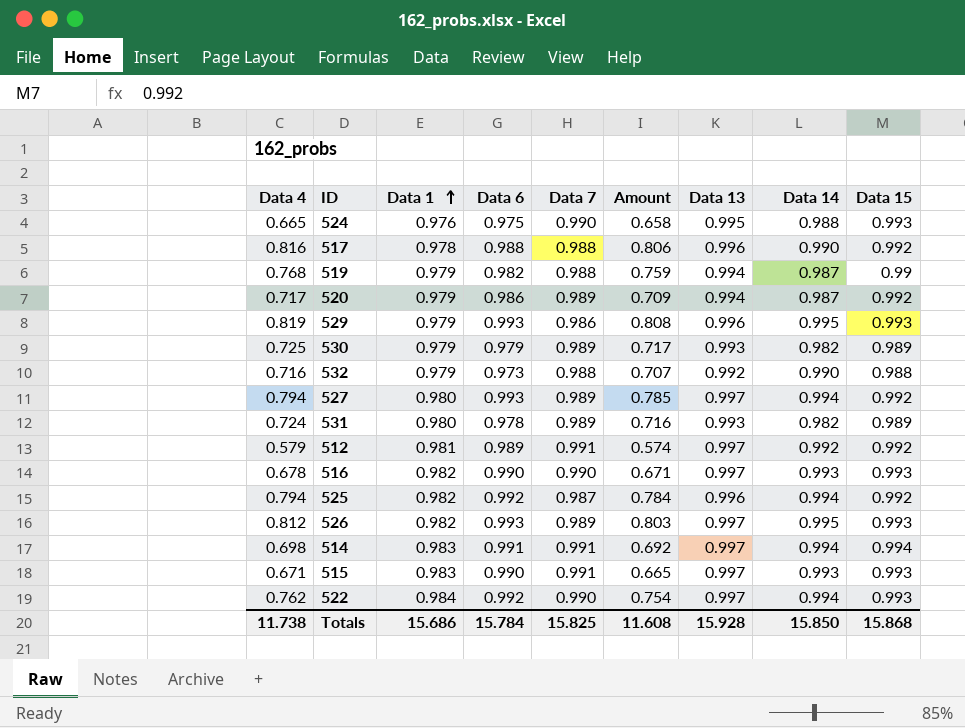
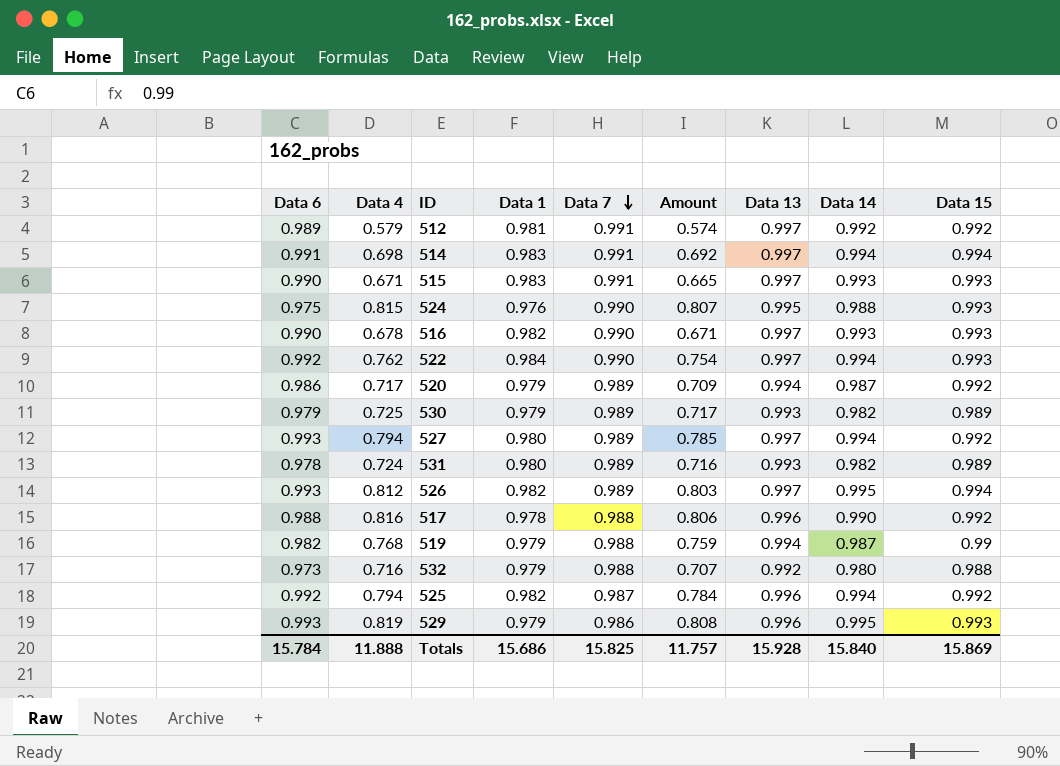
row order: Data 1 ascending -> Data 7 descending
column Data 6 | position: 4 -> 1
524 | Data 4: 0.665 -> 0.815
524 | Amount: 0.658 -> 0.807
526 | Data 15: 0.993 -> 0.994
532 | Data 14: 0.990 -> 0.980
Totals | Data 4: 11.738 -> 11.888
Totals | Amount: 11.608 -> 11.757
Totals | Data 14: 15.850 -> 15.840
Totals | Data 15: 15.868 -> 15.869

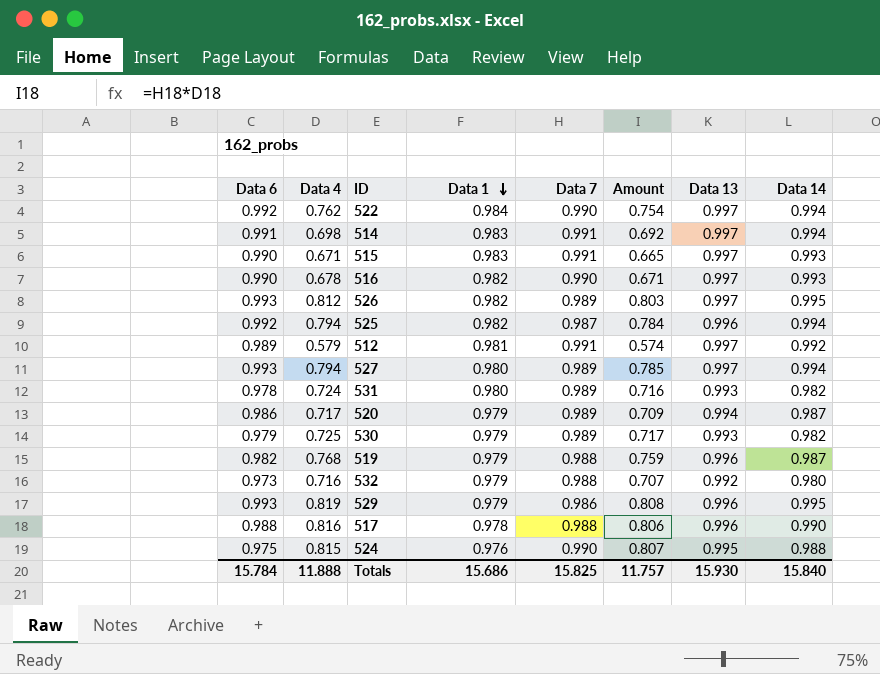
row order: Data 7 descending -> Data 1 descending
column Data 15 | position: 9 -> none
519 | Data 13: 0.994 -> 0.996
Totals | Data 13: 15.928 -> 15.930

